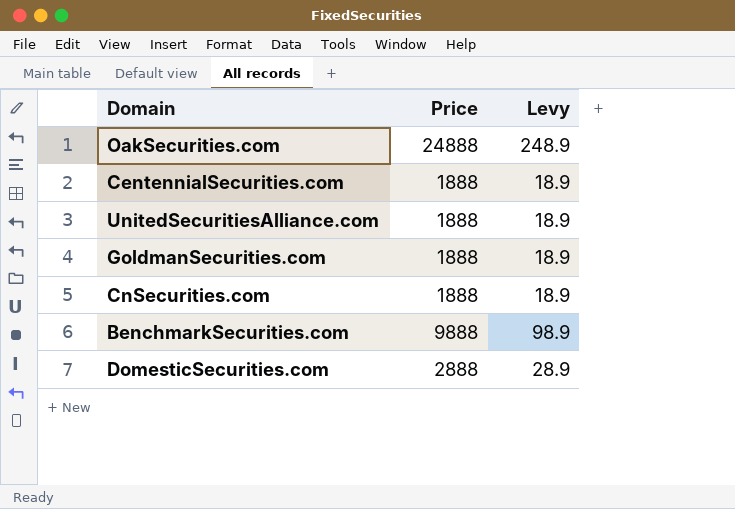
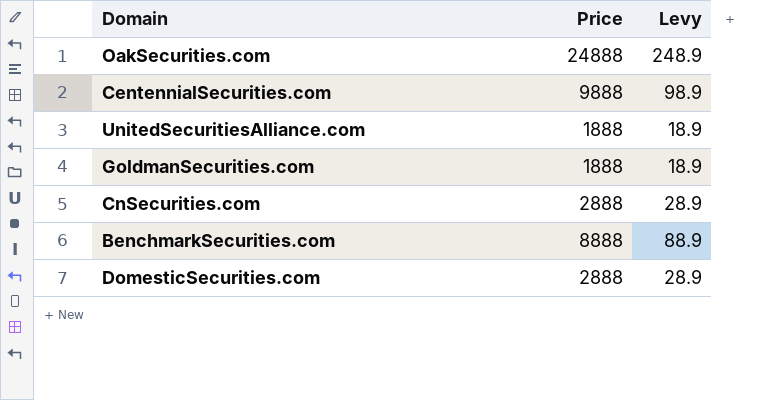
CentennialSecurities.com | Price: 1888 -> 9888
CentennialSecurities.com | Levy: 18.9 -> 98.9
CnSecurities.com | Price: 1888 -> 2888
CnSecurities.com | Levy: 18.9 -> 28.9
BenchmarkSecurities.com | Price: 9888 -> 8888
BenchmarkSecurities.com | Levy: 98.9 -> 88.9

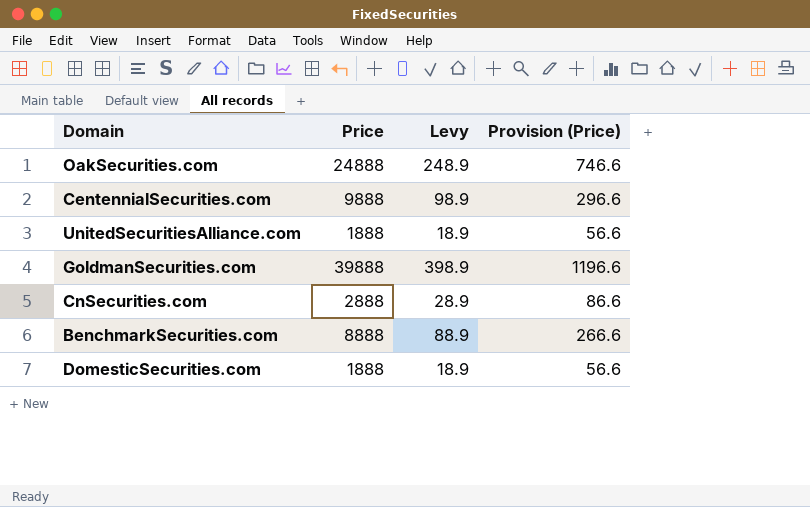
column Provision (Price) | formula: none -> [Price] * 0.03
GoldmanSecurities.com | Price: 1888 -> 39888
GoldmanSecurities.com | Levy: 18.9 -> 398.9
DomesticSecurities.com | Price: 2888 -> 1888
DomesticSecurities.com | Levy: 28.9 -> 18.9

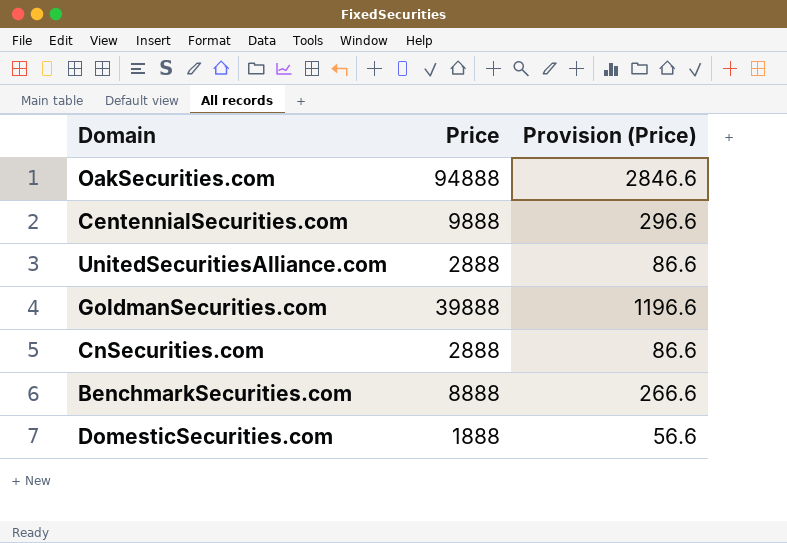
column Levy | formula: [Price] * 0.01 -> none
OakSecurities.com | Price: 24888 -> 94888
OakSecurities.com | Provision (Price): 746.6 -> 2846.6
UnitedSecuritiesAlliance.com | Price: 1888 -> 2888
UnitedSecuritiesAlliance.com | Provision (Price): 56.6 -> 86.6

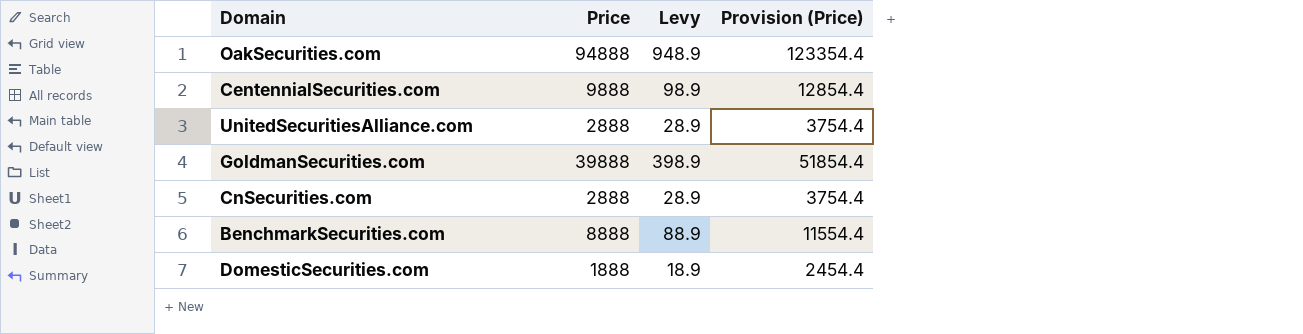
column Levy | formula: none -> [Price] * 0.01
column Provision (Price) | formula: [Price] * 0.03 -> [Price] * 1.3

